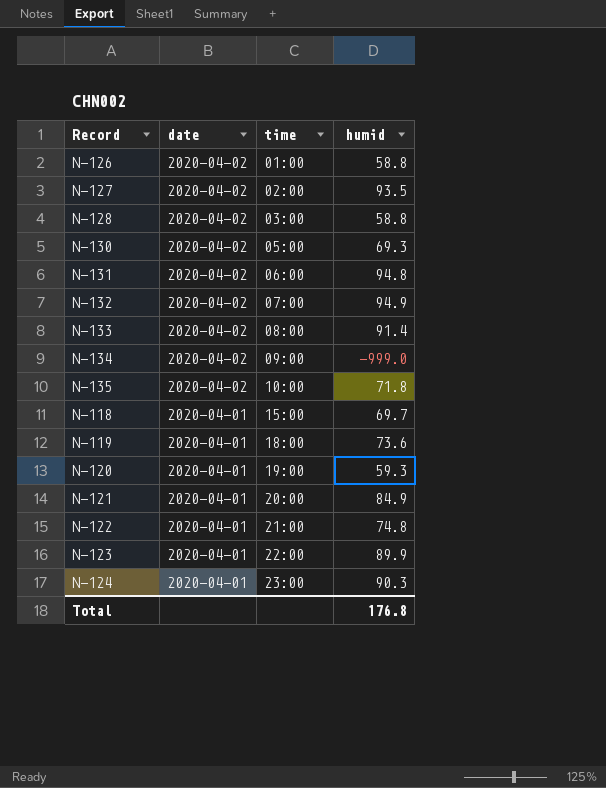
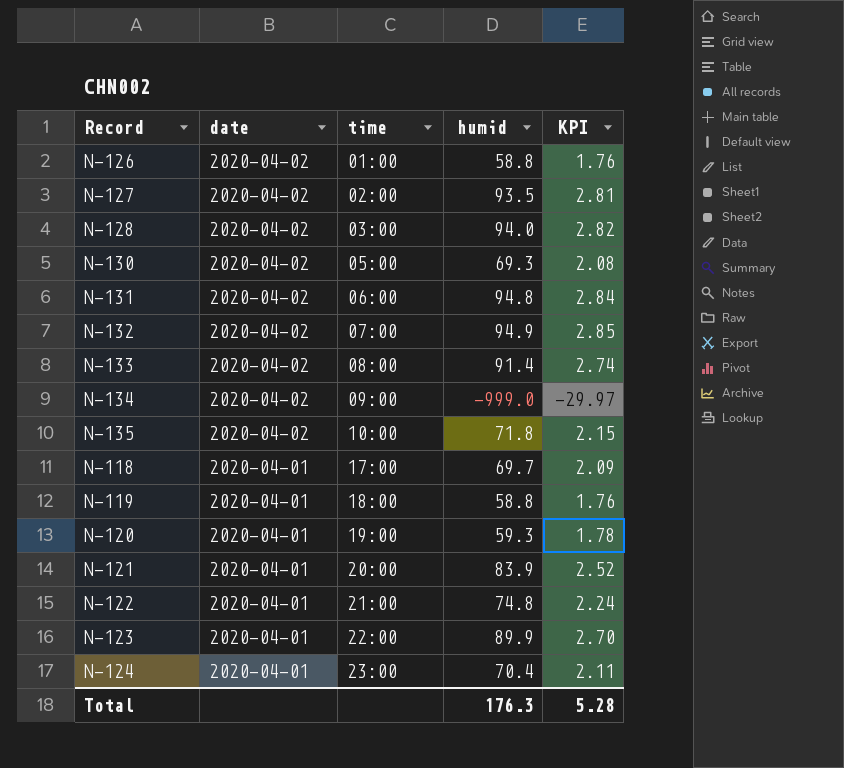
column KPI | formula: none -> [humid] * 0.03
N-128 | humid: 58.8 -> 94.0
N-118 | time: 15:00 -> 17:00
N-119 | humid: 73.6 -> 58.8
N-121 | humid: 84.9 -> 83.9
N-124 | humid: 90.3 -> 70.4
Total | humid: 176.8 -> 176.3

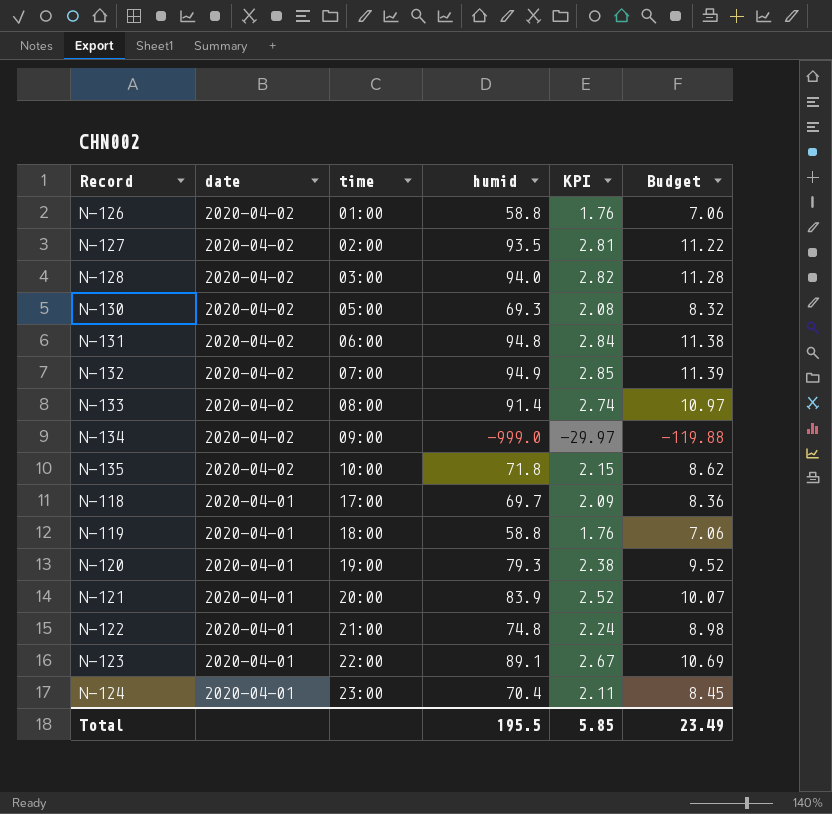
column Budget | formula: none -> [humid] * 0.12
N-120 | humid: 59.3 -> 79.3
N-120 | KPI: 1.78 -> 2.38
N-123 | humid: 89.9 -> 89.1
N-123 | KPI: 2.70 -> 2.67
Total | humid: 176.3 -> 195.5
Total | KPI: 5.28 -> 5.85

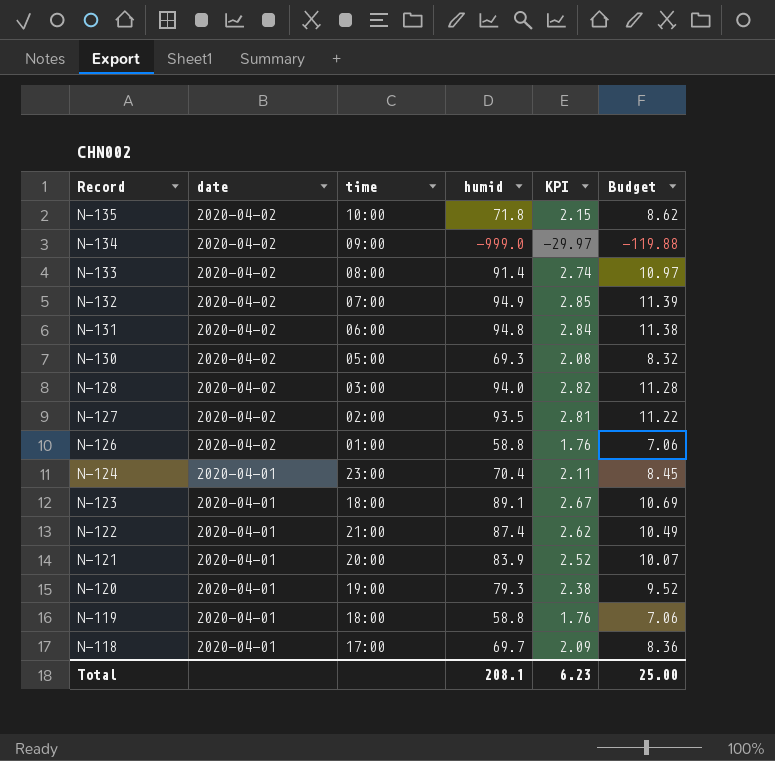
row order: date descending -> Record descending
N-123 | time: 22:00 -> 18:00
N-122 | humid: 74.8 -> 87.4
N-122 | KPI: 2.24 -> 2.62
N-122 | Budget: 8.98 -> 10.49
Total | humid: 195.5 -> 208.1
Total | KPI: 5.85 -> 6.23
Total | Budget: 23.49 -> 25.00

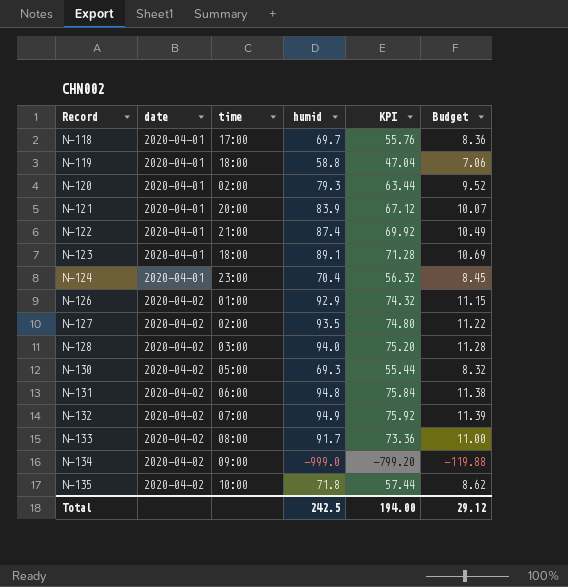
row order: Record descending -> Record ascending
column KPI | formula: [humid] * 0.03 -> [humid] * 0.8
N-120 | time: 19:00 -> 02:00
N-126 | humid: 58.8 -> 92.9
N-126 | Budget: 7.06 -> 11.15
N-133 | humid: 91.4 -> 91.7
N-133 | Budget: 10.97 -> 11.00
Total | humid: 208.1 -> 242.5
Total | KPI: 6.23 -> 194.00
Total | Budget: 25.00 -> 29.12

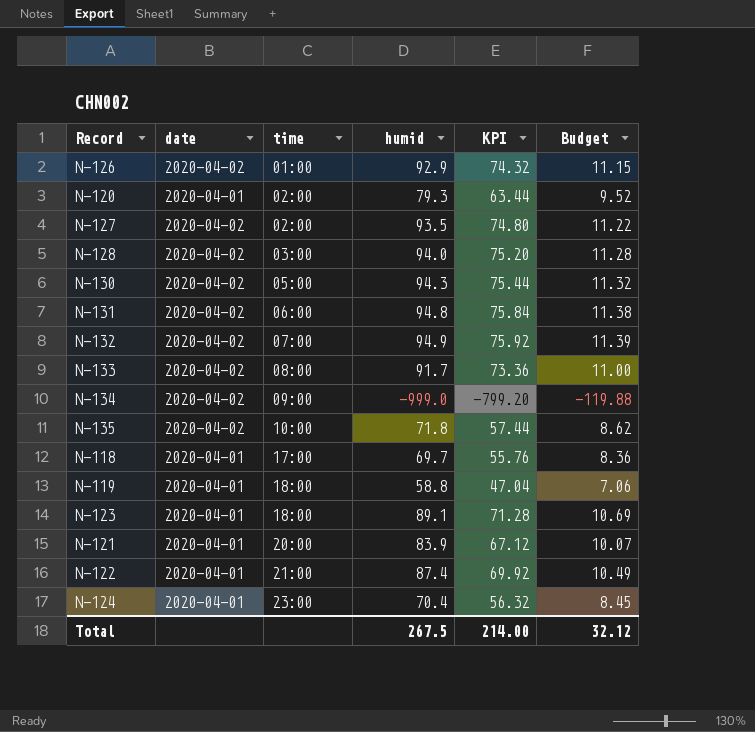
row order: Record ascending -> time ascending
N-130 | humid: 69.3 -> 94.3
N-130 | KPI: 55.44 -> 75.44
N-130 | Budget: 8.32 -> 11.32
Total | humid: 242.5 -> 267.5
Total | KPI: 194.00 -> 214.00
Total | Budget: 29.12 -> 32.12

